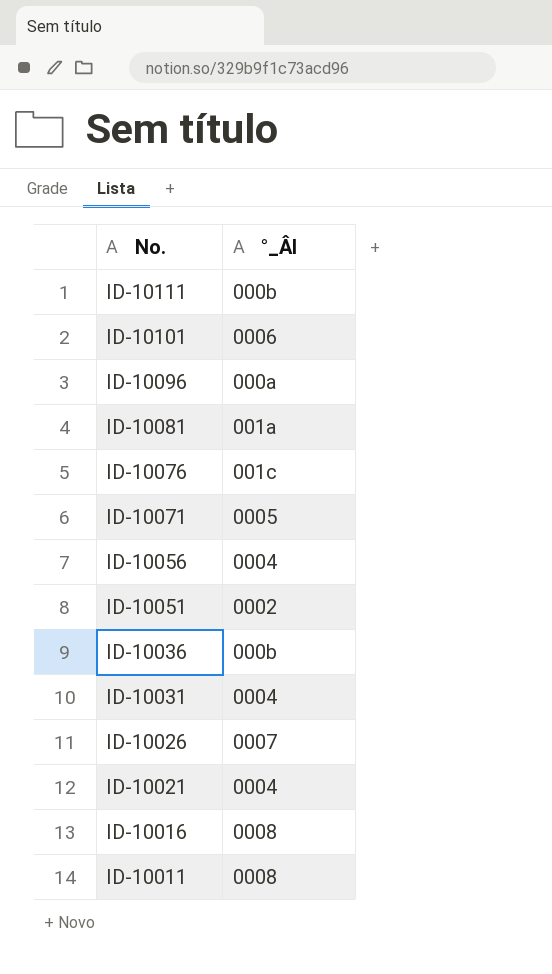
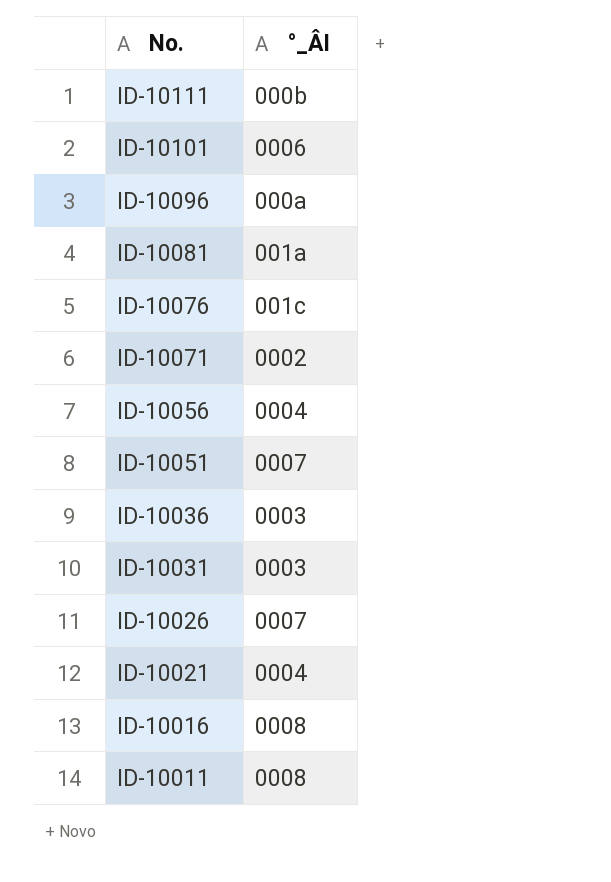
ID-10071 | °_ÂI: 0005 -> 0002
ID-10051 | °_ÂI: 0002 -> 0007
ID-10036 | °_ÂI: 000b -> 0003
ID-10031 | °_ÂI: 0004 -> 0003

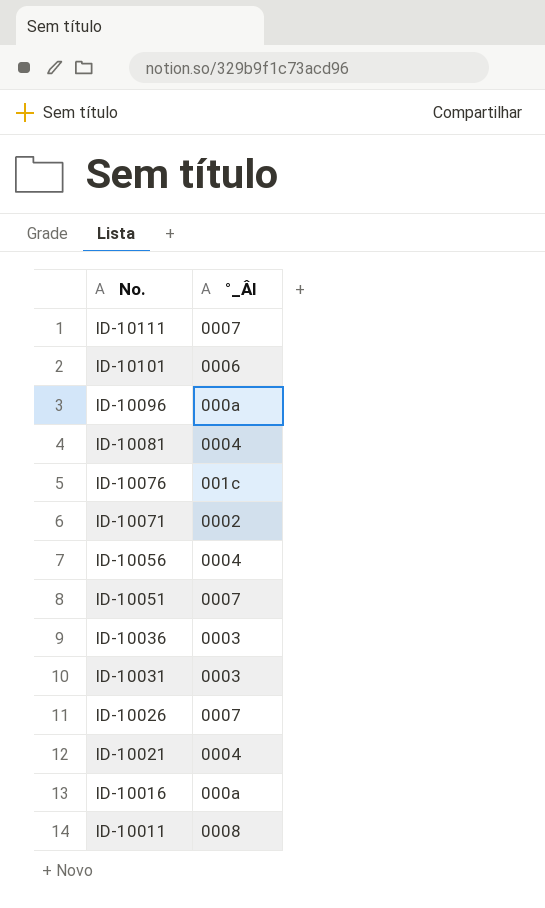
ID-10111 | °_ÂI: 000b -> 0007
ID-10081 | °_ÂI: 001a -> 0004
ID-10016 | °_ÂI: 0008 -> 000a

